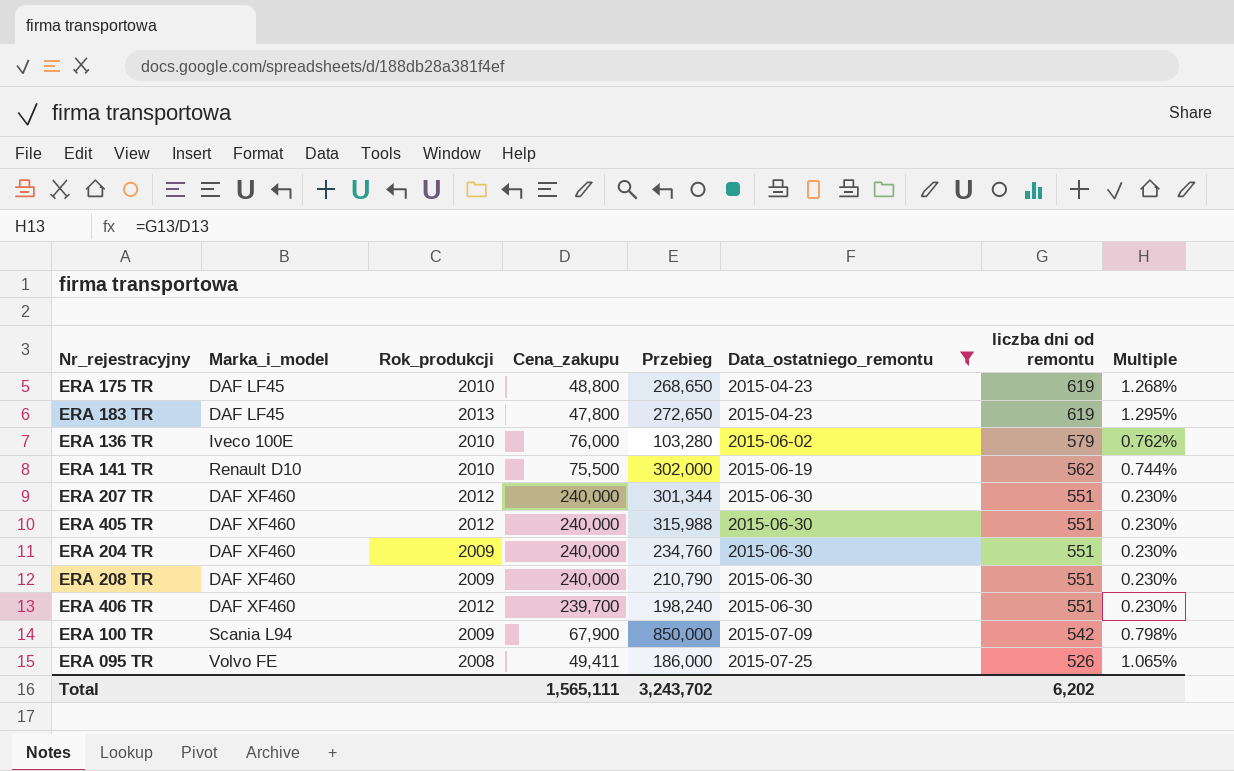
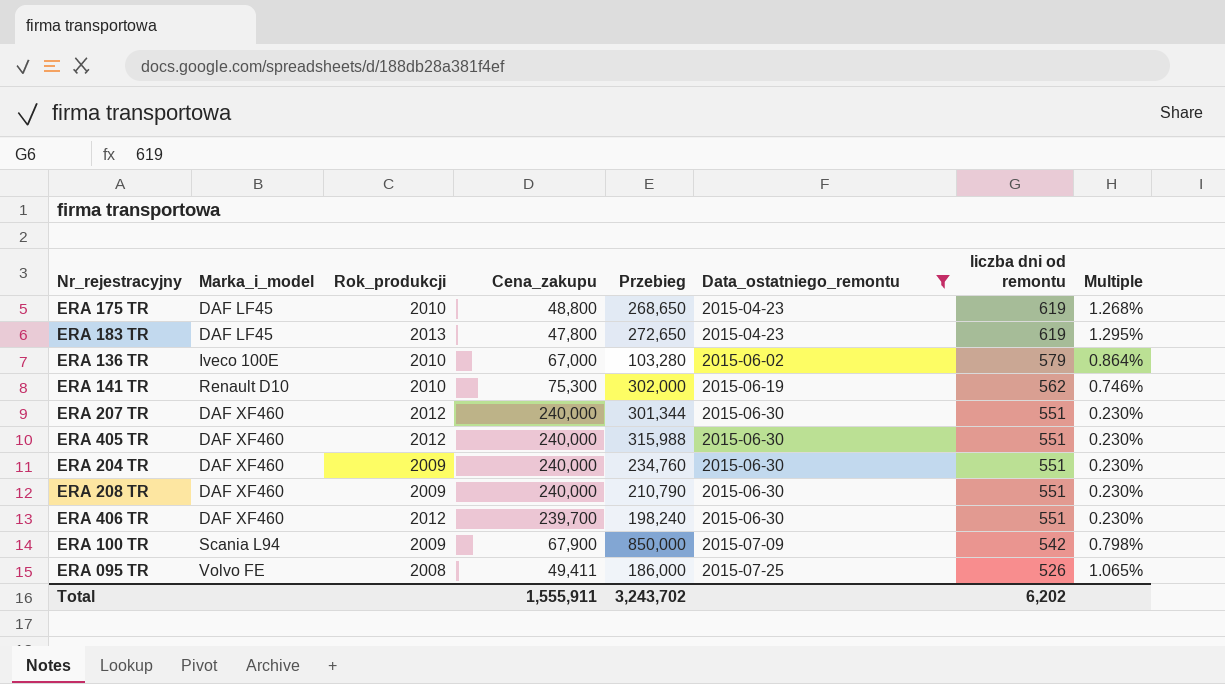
ERA 136 TR | Cena_zakupu: 76,000 -> 67,000
ERA 136 TR | Multiple: 0.762% -> 0.864%
ERA 141 TR | Cena_zakupu: 75,500 -> 75,300
ERA 141 TR | Multiple: 0.744% -> 0.746%
Total | Cena_zakupu: 1,565,111 -> 1,555,911

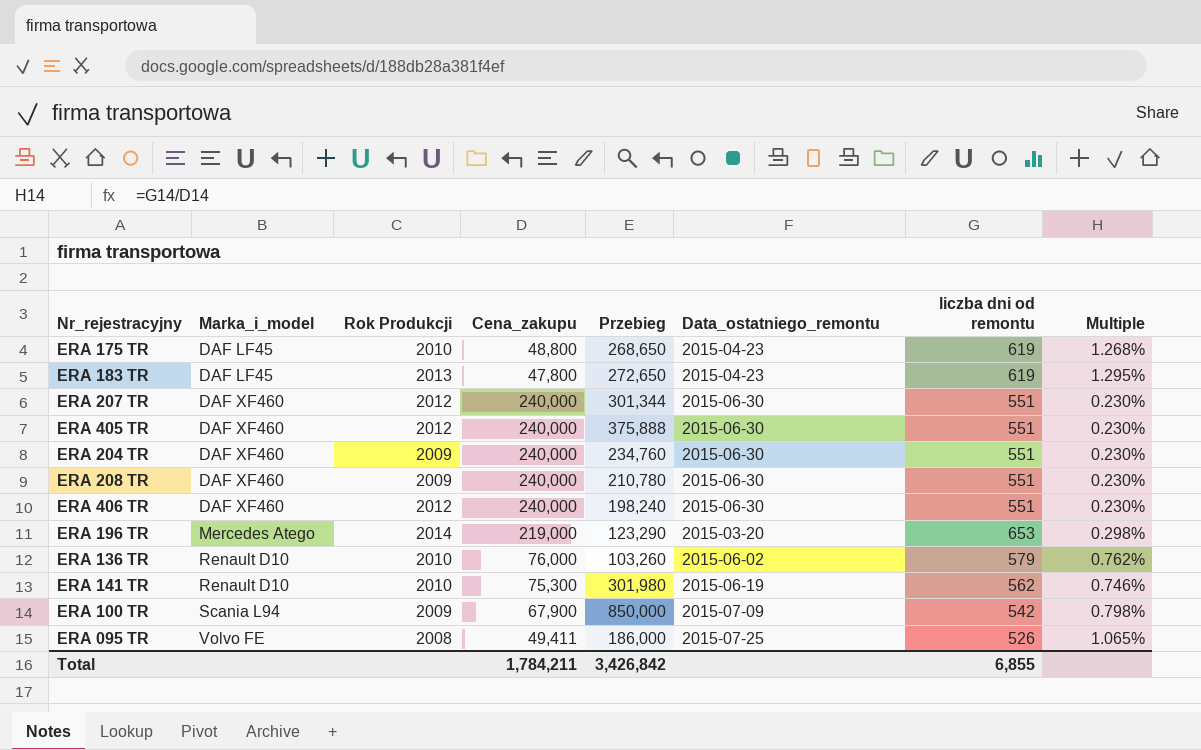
filter: Data_ostatniego_remontu != 2015-03-20 -> none
row order: Data_ostatniego_remontu ascending -> Marka_i_model ascending
column name: Rok_produkcji -> Rok Produkcji
ERA 405 TR | Przebieg: 315,988 -> 375,888
ERA 208 TR | Przebieg: 210,790 -> 210,780
ERA 406 TR | Cena_zakupu: 239,700 -> 240,000
ERA 136 TR | Marka_i_model: Iveco 100E -> Renault D10
ERA 136 TR | Cena_zakupu: 67,000 -> 76,000
ERA 136 TR | Przebieg: 103,280 -> 103,260
ERA 136 TR | Multiple: 0.864% -> 0.762%
ERA 141 TR | Przebieg: 302,000 -> 301,980
Total | Cena_zakupu: 1,555,911 -> 1,784,211
Total | Przebieg: 3,243,702 -> 3,426,842
Total | liczba dni od remontu: 6,202 -> 6,855

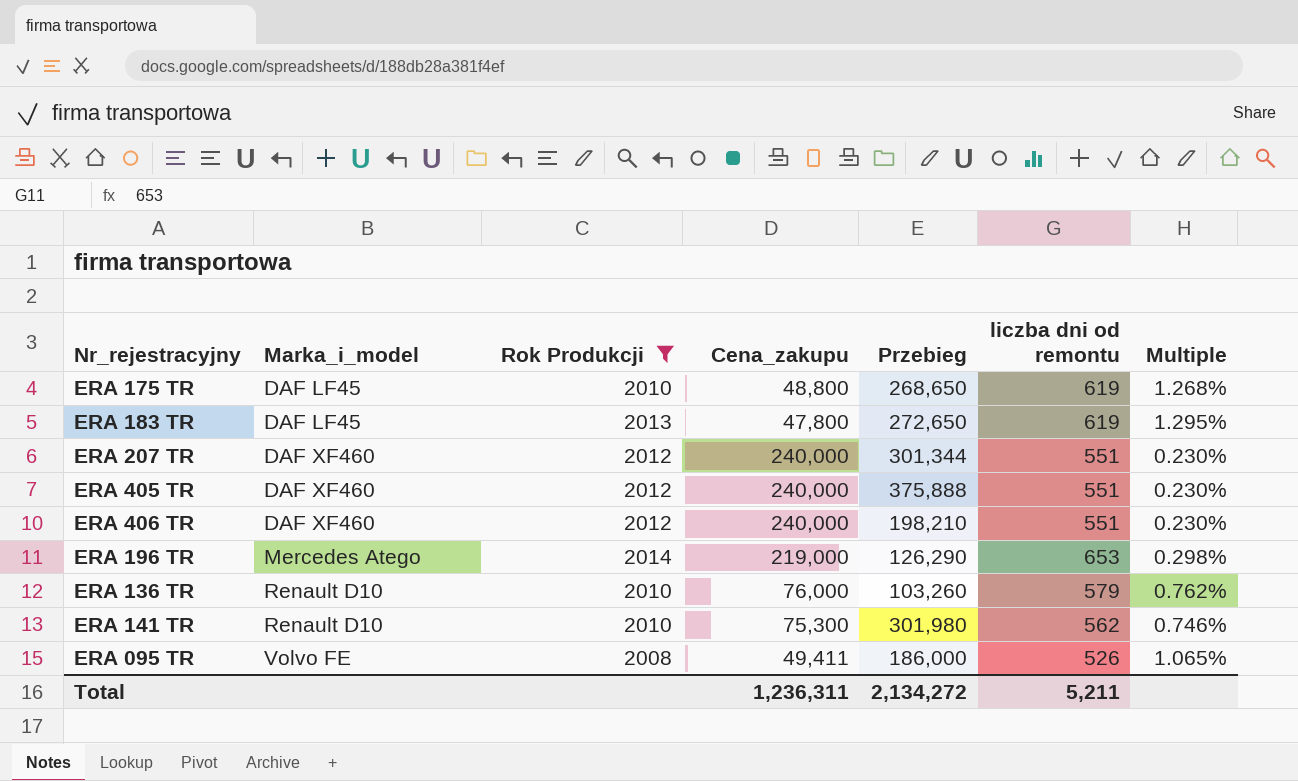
filter: none -> Rok Produkcji != 2009
column Data_ostatniego_remontu | position: 6 -> none
ERA 406 TR | Przebieg: 198,240 -> 198,210
ERA 196 TR | Przebieg: 123,290 -> 126,290
Total | Cena_zakupu: 1,784,211 -> 1,236,311
Total | Przebieg: 3,426,842 -> 2,134,272
Total | liczba dni od remontu: 6,855 -> 5,211

